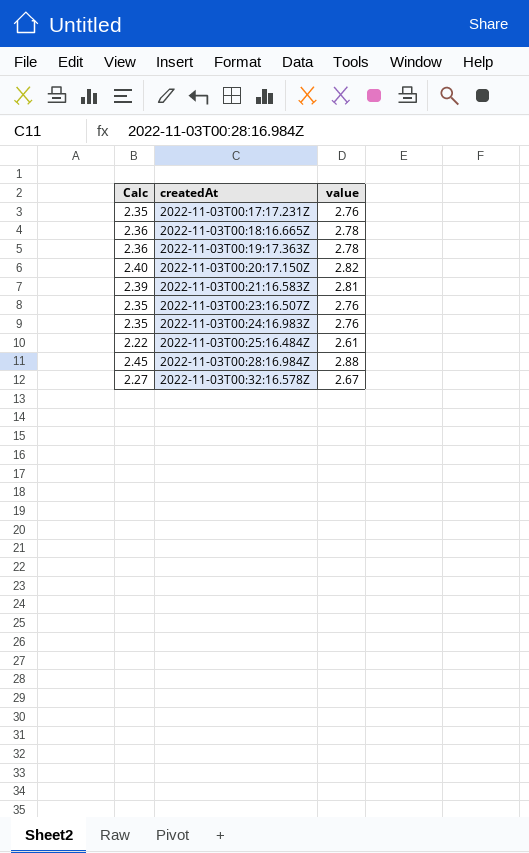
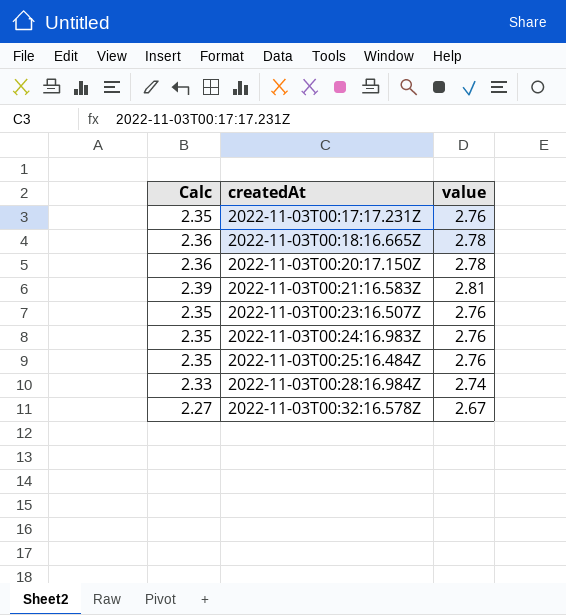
row 2022-11-03T00:19:17.363Z: 2.36 | 2.78 -> none
2022-11-03T00:20:17.150Z | Calc: 2.40 -> 2.36
2022-11-03T00:20:17.150Z | value: 2.82 -> 2.78
2022-11-03T00:25:16.484Z | Calc: 2.22 -> 2.35
2022-11-03T00:25:16.484Z | value: 2.61 -> 2.76
2022-11-03T00:28:16.984Z | Calc: 2.45 -> 2.33
2022-11-03T00:28:16.984Z | value: 2.88 -> 2.74

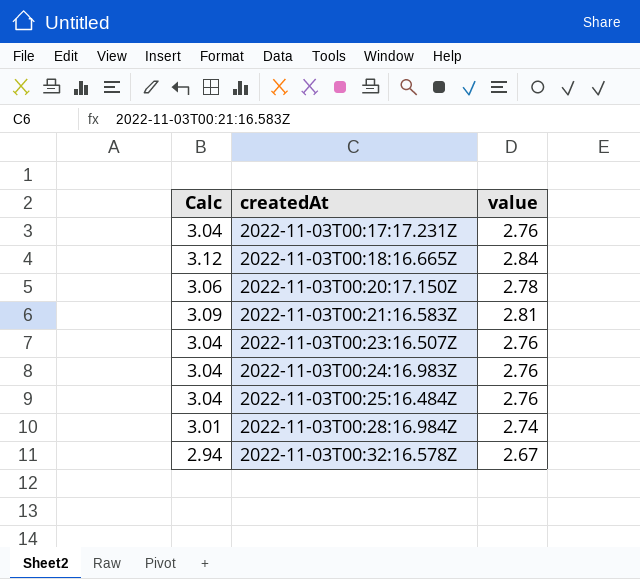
column Calc | formula: [value] * 0.85 -> [value] * 1.1
2022-11-03T00:18:16.665Z | value: 2.78 -> 2.84

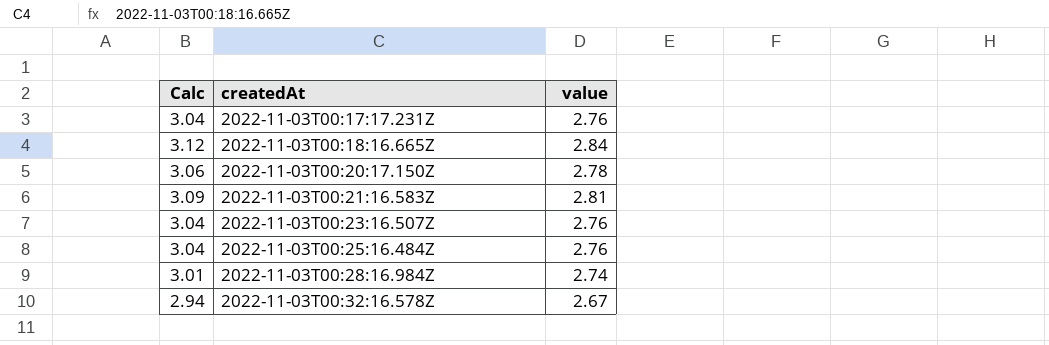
row 2022-11-03T00:24:16.983Z: 3.04 | 2.76 -> none

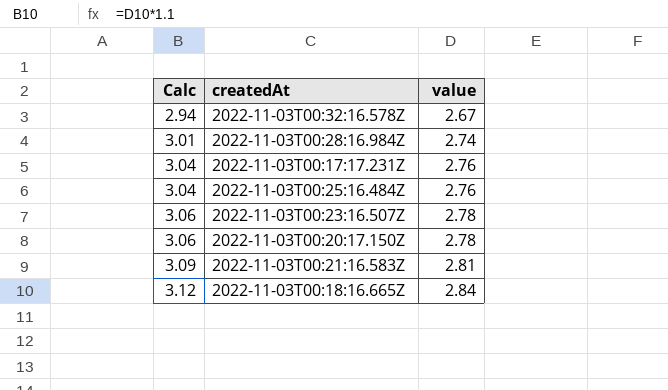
row order: createdAt ascending -> Calc ascending
2022-11-03T00:23:16.507Z | Calc: 3.04 -> 3.06
2022-11-03T00:23:16.507Z | value: 2.76 -> 2.78

